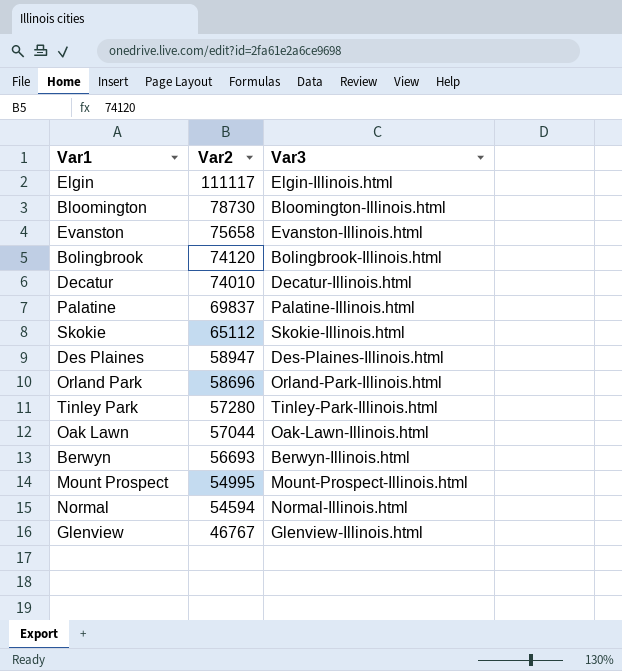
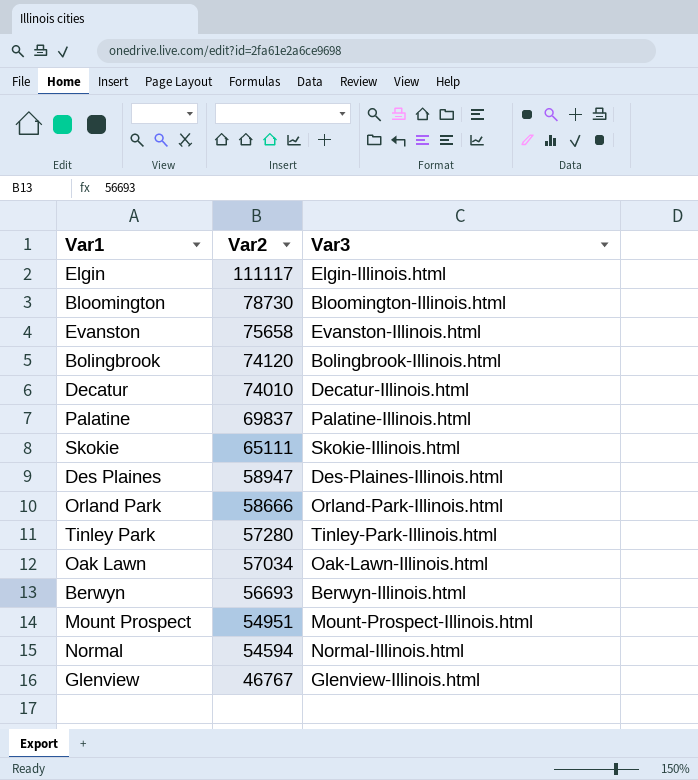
Skokie | Var2: 65112 -> 65111
Orland Park | Var2: 58696 -> 58666
Oak Lawn | Var2: 57044 -> 57034
Mount Prospect | Var2: 54995 -> 54951

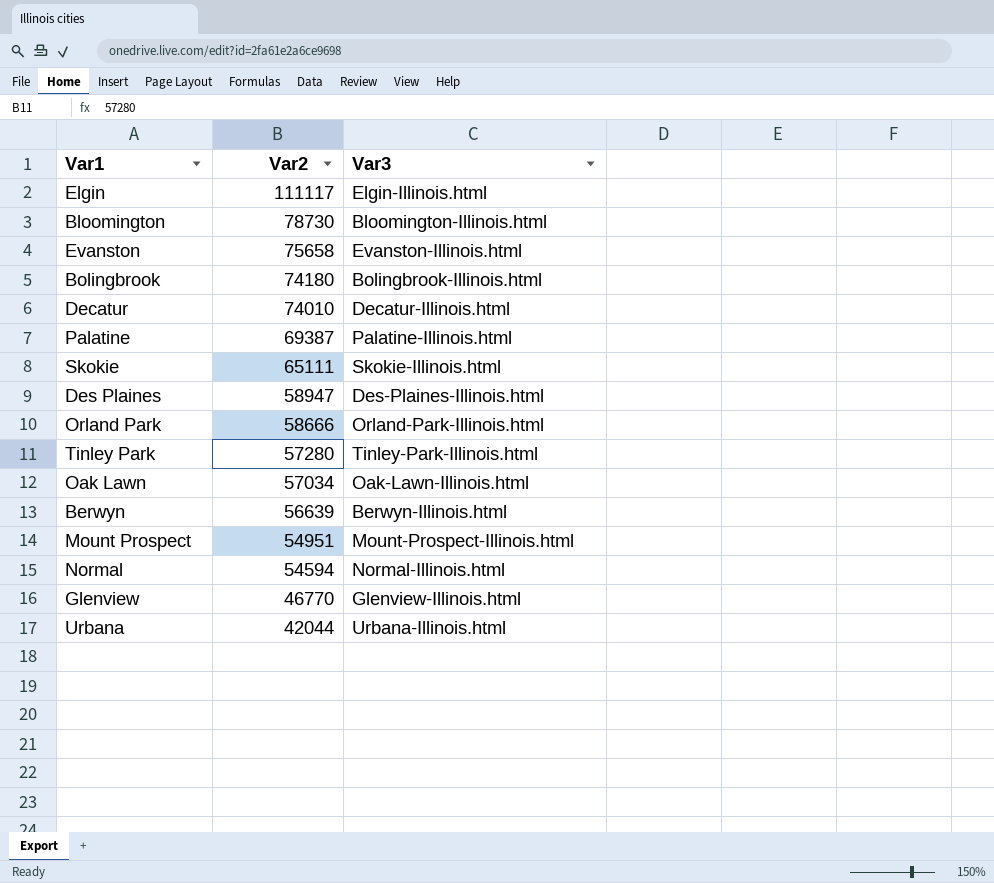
Bolingbrook | Var2: 74120 -> 74180
Palatine | Var2: 69837 -> 69387
Berwyn | Var2: 56693 -> 56639
Glenview | Var2: 46767 -> 46770
row Urbana: none -> 42044 | Urbana-Illinois.html

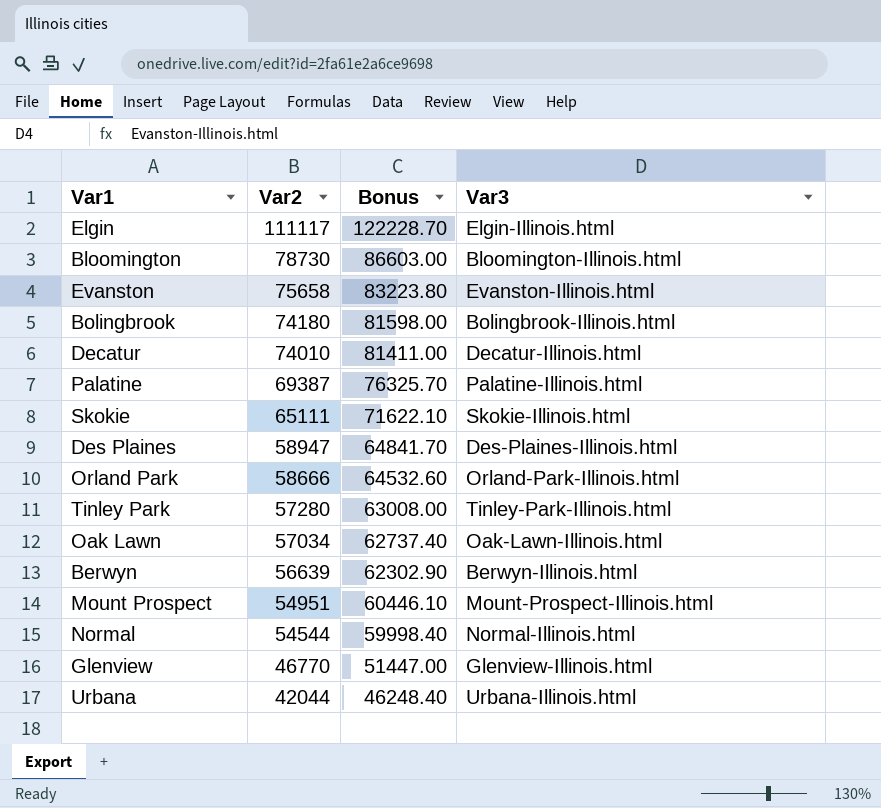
column Bonus | formula: none -> [Var2] * 1.1
Normal | Var2: 54594 -> 54544

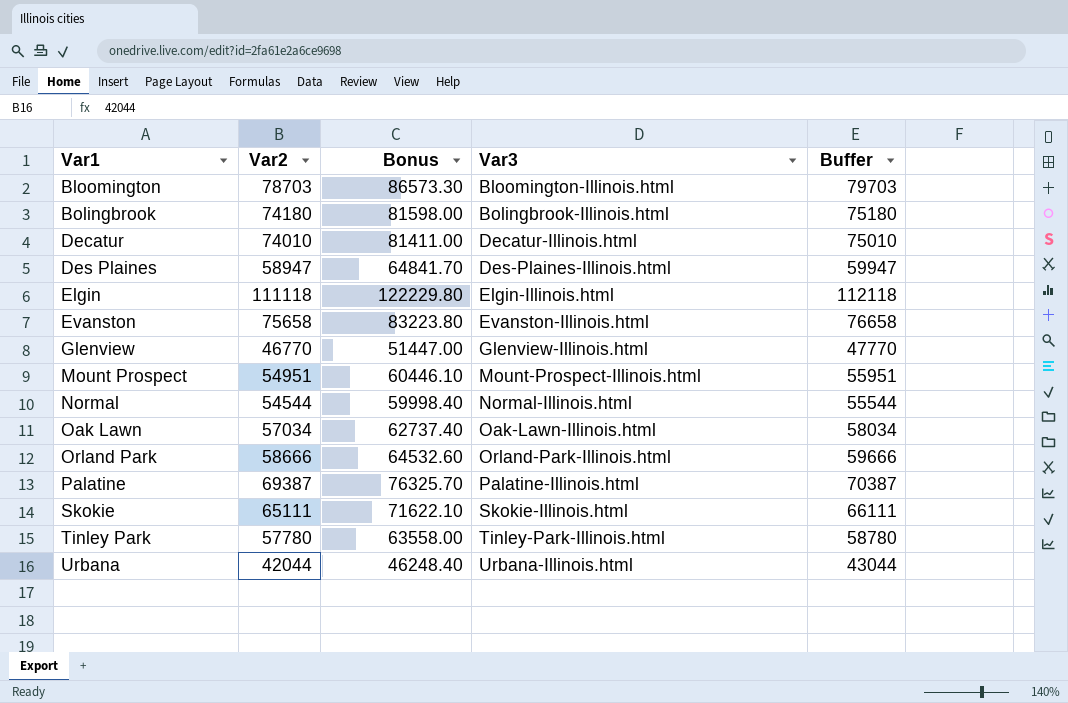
row order: Var2 descending -> Var1 ascending
column Buffer | formula: none -> [Var2] + 1000
row Berwyn: 56639 | 62302.90 | Berwyn-Illinois.html -> none
Bloomington | Var2: 78730 -> 78703
Bloomington | Bonus: 86603.00 -> 86573.30
Elgin | Var2: 111117 -> 111118
Elgin | Bonus: 122228.70 -> 122229.80
Tinley Park | Var2: 57280 -> 57780
Tinley Park | Bonus: 63008.00 -> 63558.00

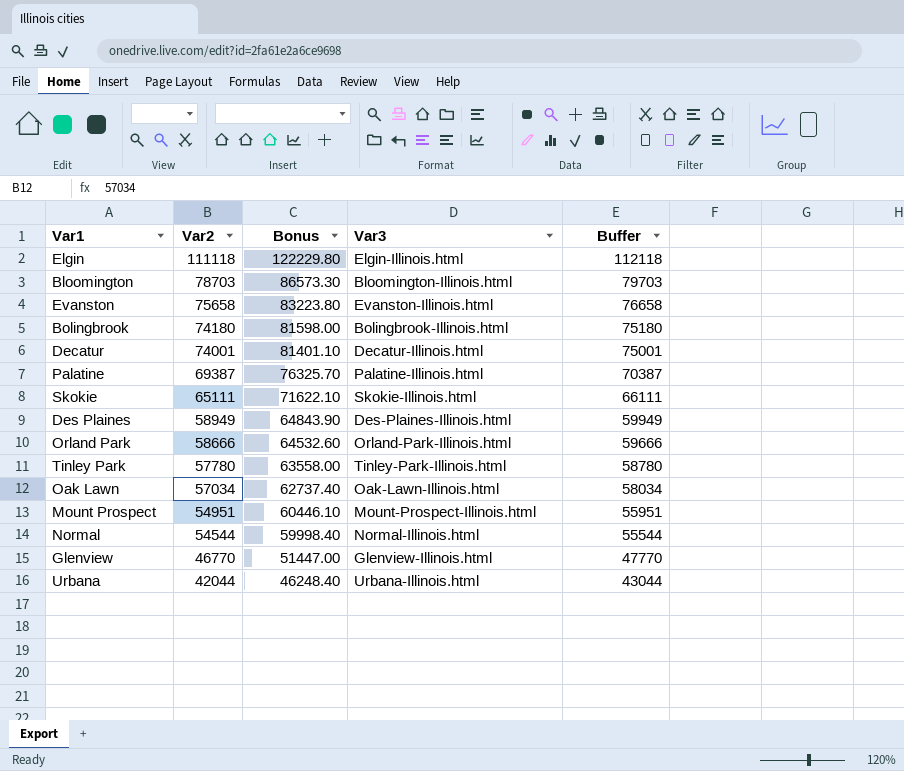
row order: Var1 ascending -> Var2 descending
Decatur | Var2: 74010 -> 74001
Decatur | Bonus: 81411.00 -> 81401.10
Decatur | Buffer: 75010 -> 75001
Des Plaines | Var2: 58947 -> 58949
Des Plaines | Bonus: 64841.70 -> 64843.90
Des Plaines | Buffer: 59947 -> 59949

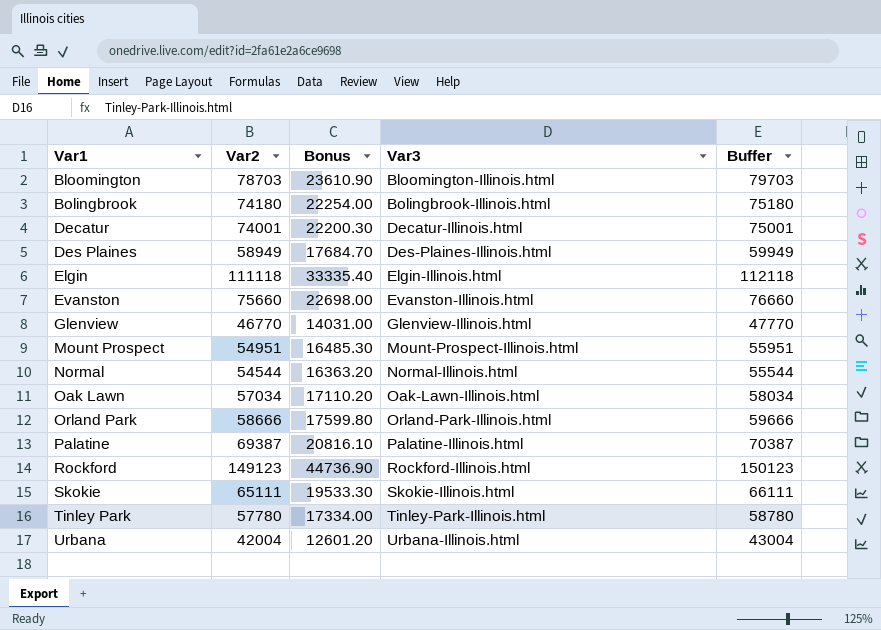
row order: Var2 descending -> Var1 ascending
column Bonus | formula: [Var2] * 1.1 -> [Var2] * 0.3
Evanston | Var2: 75658 -> 75660
Evanston | Buffer: 76658 -> 76660
row Rockford: none -> 149123 | 44736.90 | Rockford-Illinois.html | 150123
Urbana | Var2: 42044 -> 42004
Urbana | Buffer: 43044 -> 43004

